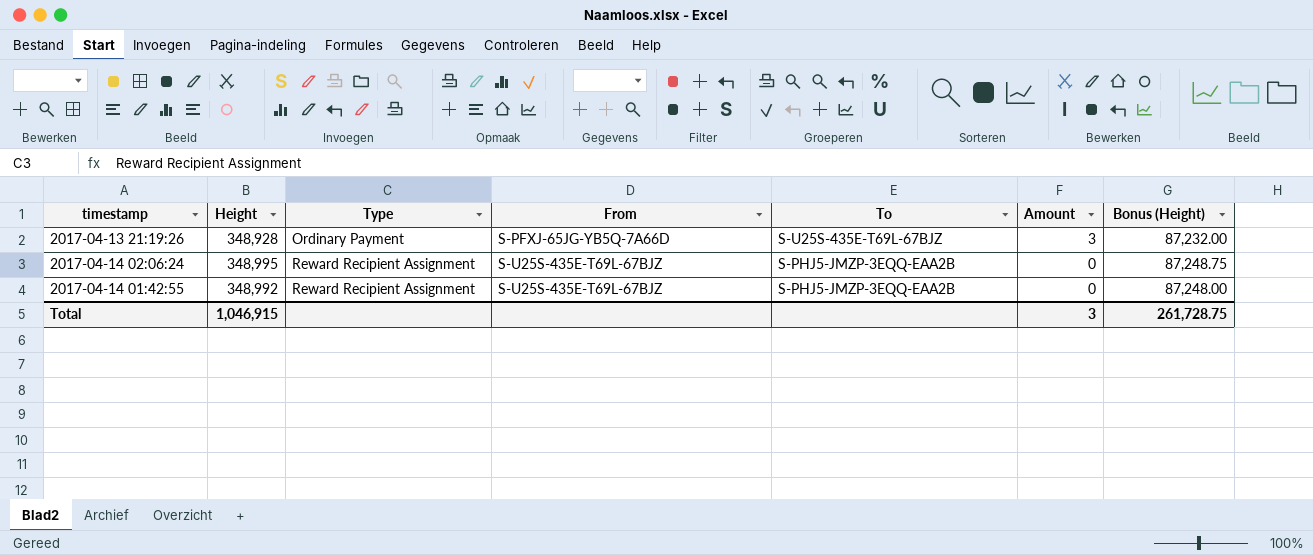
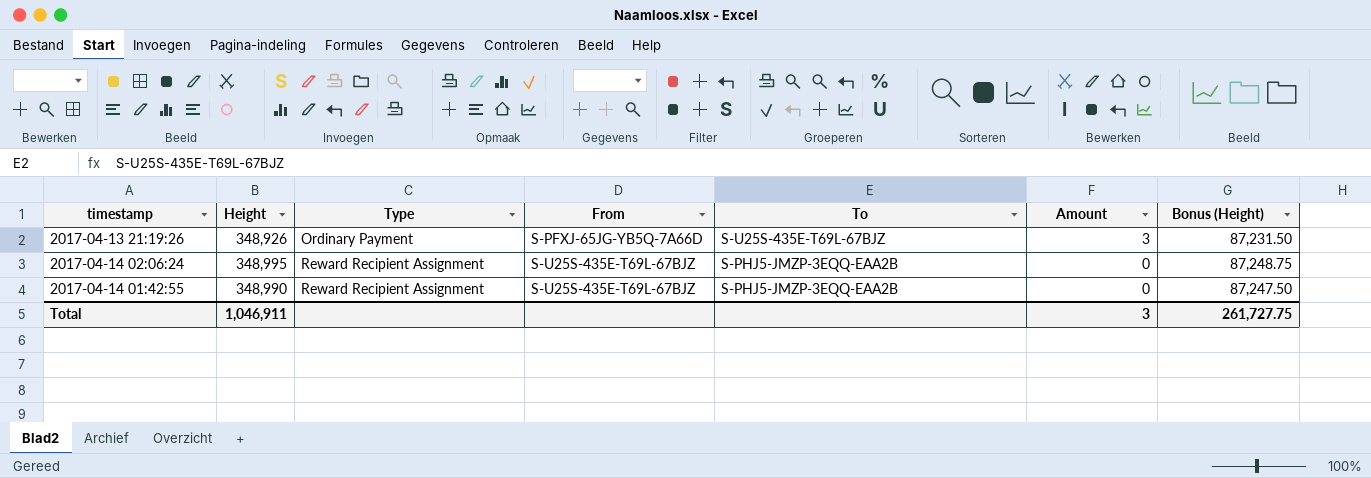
2017-04-13 21:19:26 | Height: 348,928 -> 348,926
2017-04-13 21:19:26 | Bonus (Height): 87,232.00 -> 87,231.50
2017-04-14 01:42:55 | Height: 348,992 -> 348,990
2017-04-14 01:42:55 | Bonus (Height): 87,248.00 -> 87,247.50
Total | Height: 1,046,915 -> 1,046,911
Total | Bonus (Height): 261,728.75 -> 261,727.75

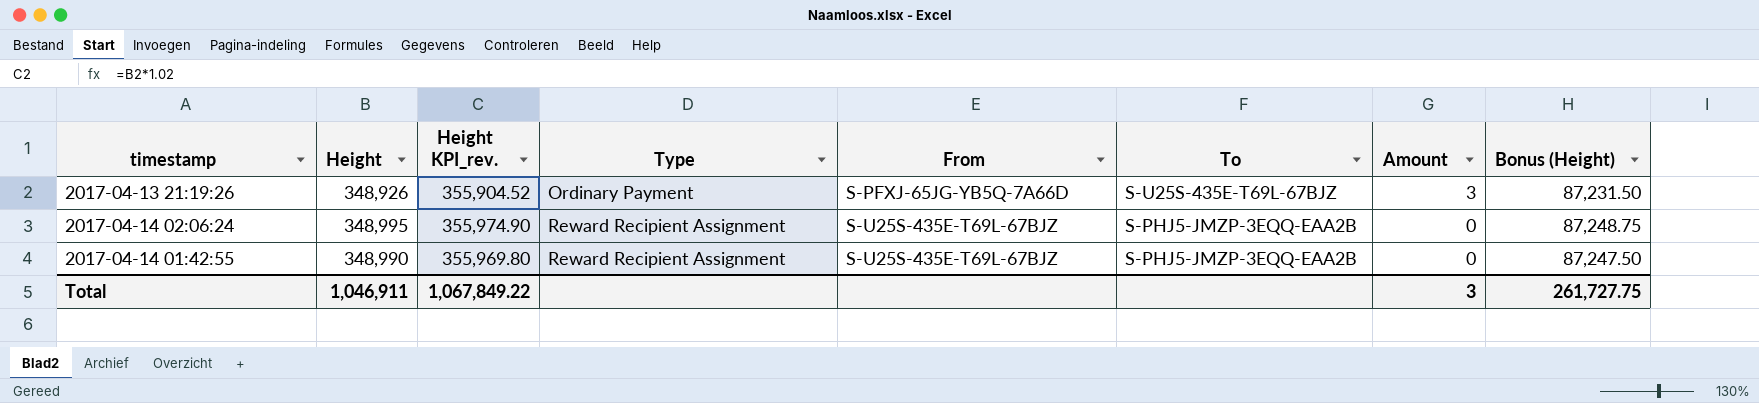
column Height KPI_rev. | formula: none -> [Height] * 1.02

